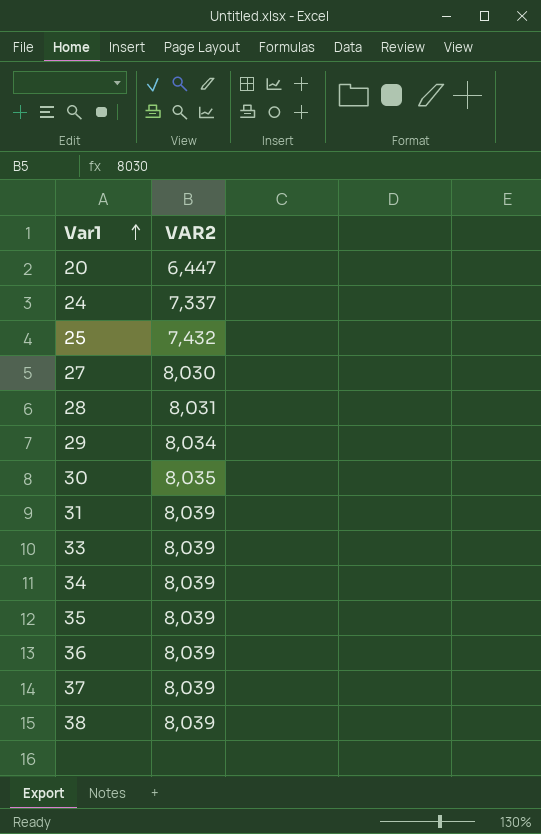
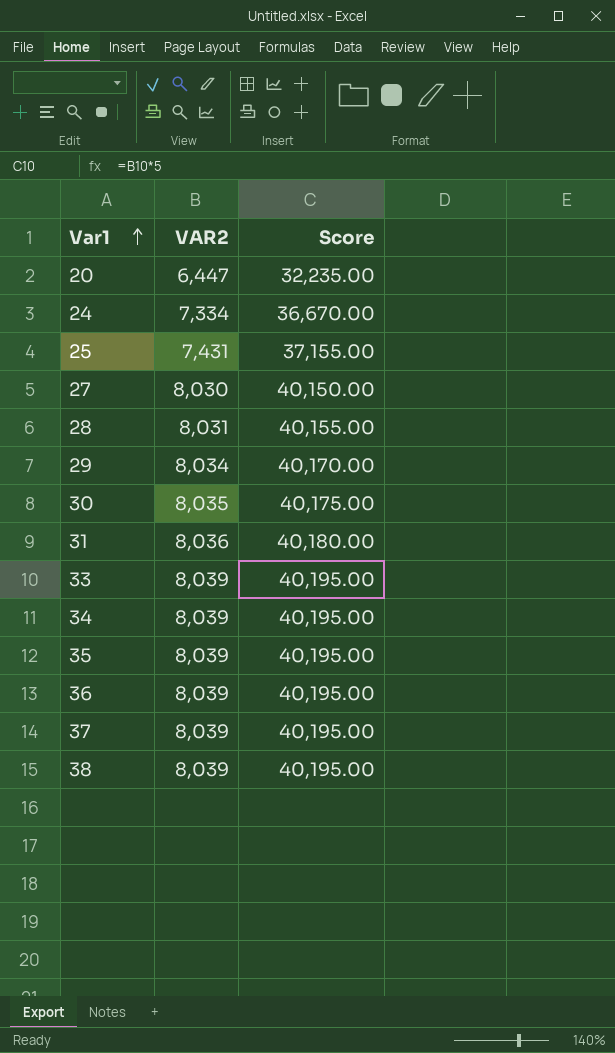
column Score | formula: none -> [VAR2] * 5
24 | VAR2: 7,337 -> 7,334
25 | VAR2: 7,432 -> 7,431
31 | VAR2: 8,039 -> 8,036

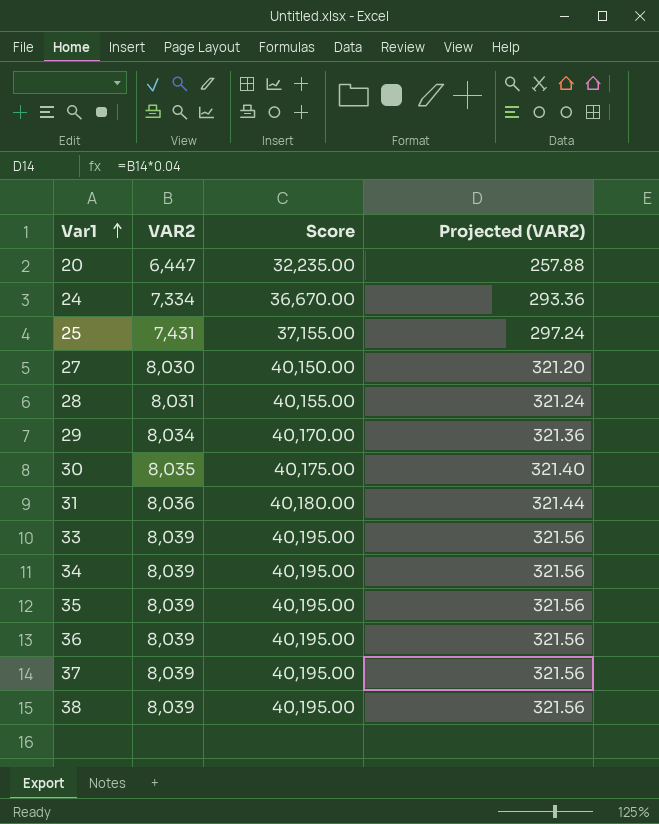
column Projected (VAR2) | formula: none -> [VAR2] * 0.04

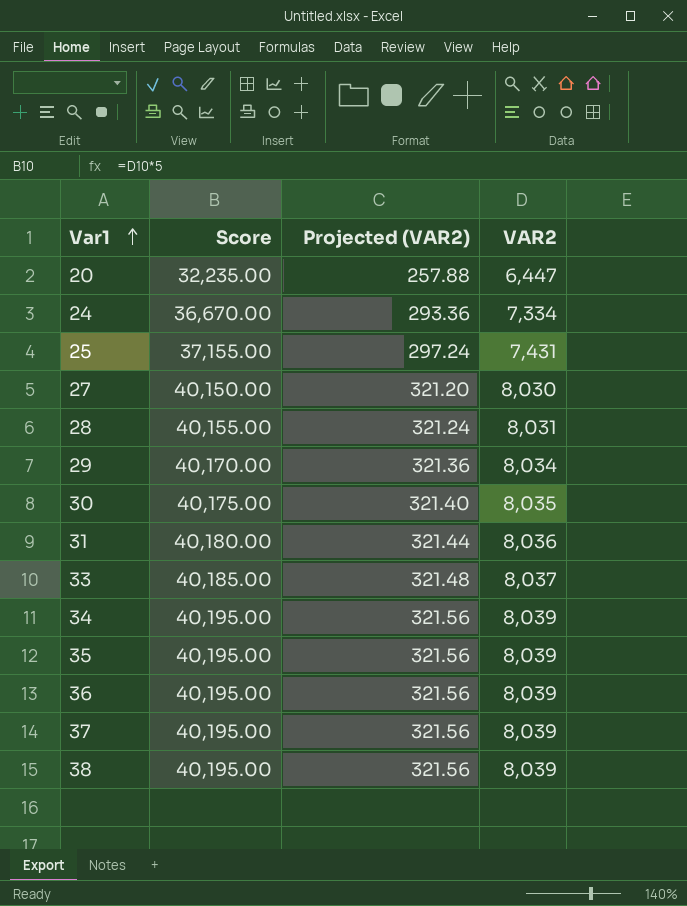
column VAR2 | position: 2 -> 4
33 | Score: 40,195.00 -> 40,185.00
33 | Projected (VAR2): 321.56 -> 321.48
33 | VAR2: 8,039 -> 8,037

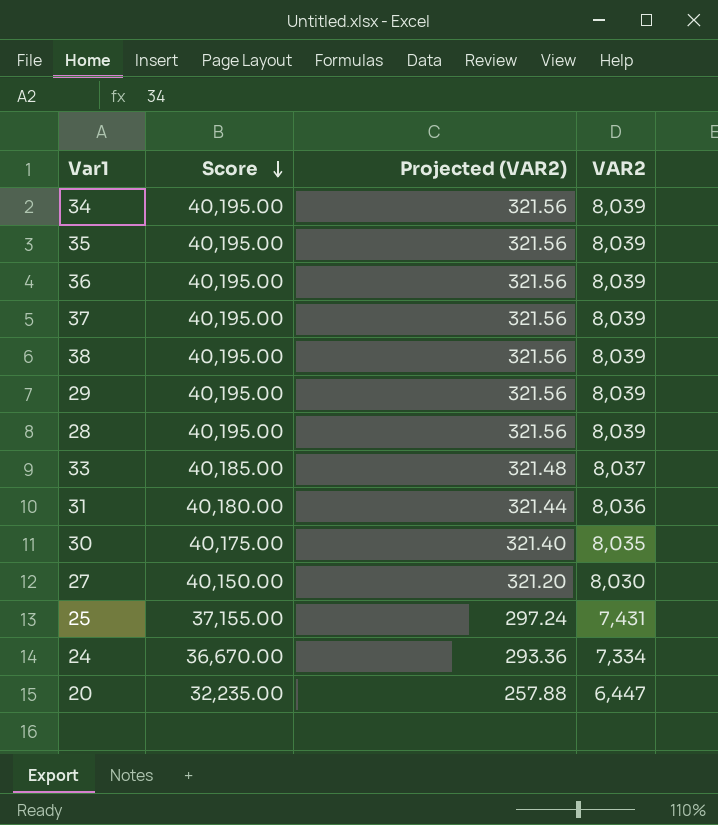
row order: Var1 ascending -> Score descending
29 | Score: 40,170.00 -> 40,195.00
29 | Projected (VAR2): 321.36 -> 321.56
29 | VAR2: 8,034 -> 8,039
28 | Score: 40,155.00 -> 40,195.00
28 | Projected (VAR2): 321.24 -> 321.56
28 | VAR2: 8,031 -> 8,039

